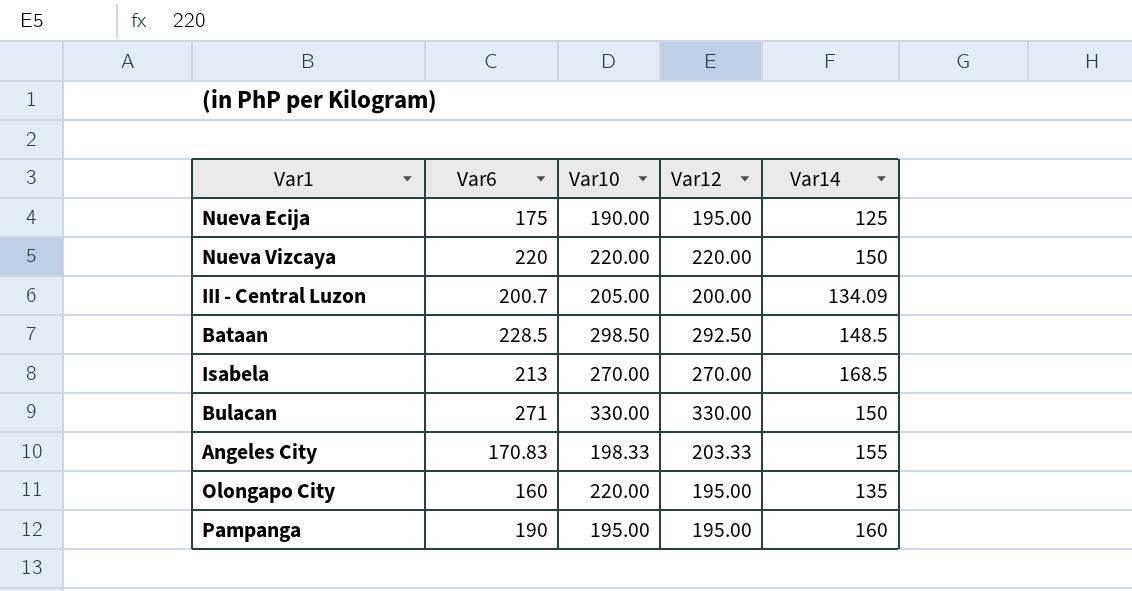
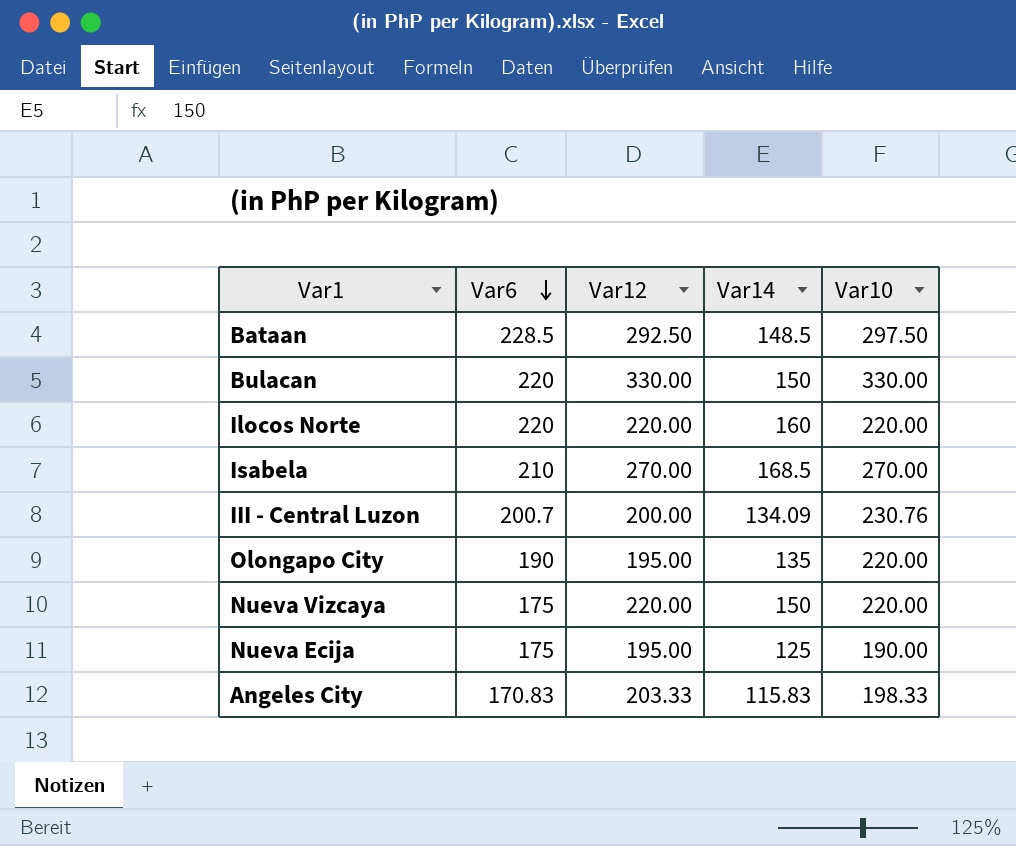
row order: none -> Var6 descending
column Var10 | position: 3 -> 5
row Pampanga: 190 | 195.00 | 195.00 | 160 -> none
Bataan | Var10: 298.50 -> 297.50
Bulacan | Var6: 271 -> 220
row Ilocos Norte: none -> 220 | 220.00 | 160 | 220.00
Isabela | Var6: 213 -> 210
III - Central Luzon | Var10: 205.00 -> 230.76
Olongapo City | Var6: 160 -> 190
Nueva Vizcaya | Var6: 220 -> 175
Angeles City | Var14: 155 -> 115.83

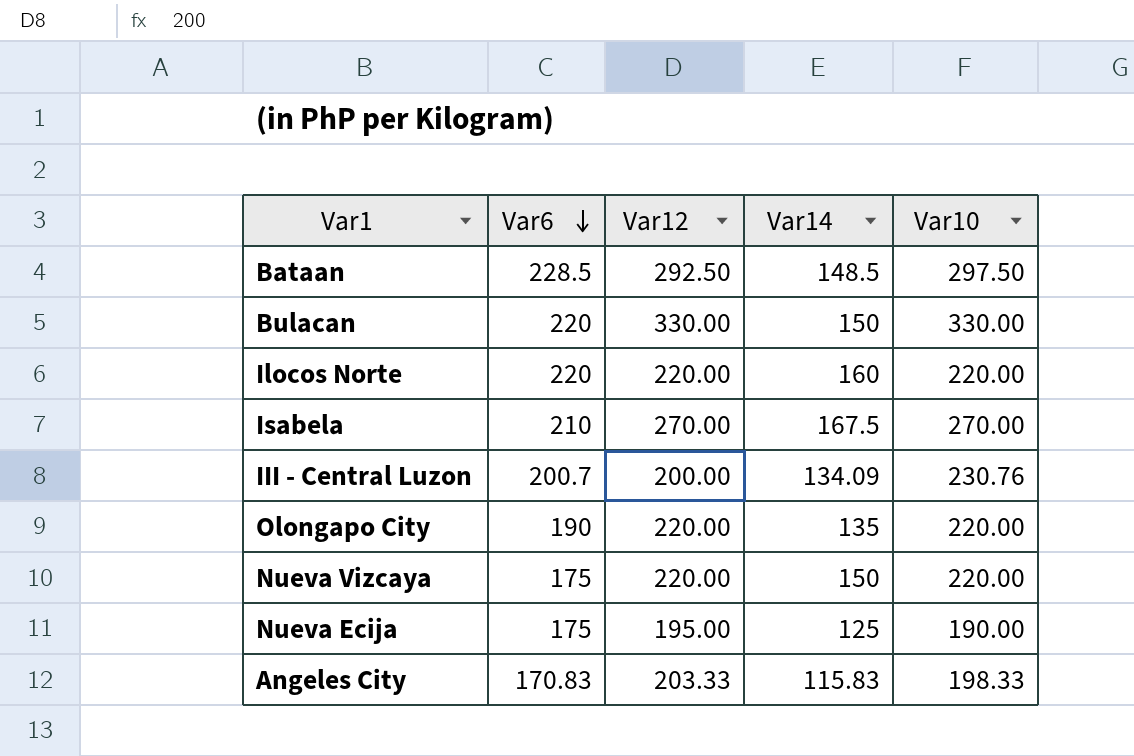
Isabela | Var14: 168.5 -> 167.5
Olongapo City | Var12: 195.00 -> 220.00

